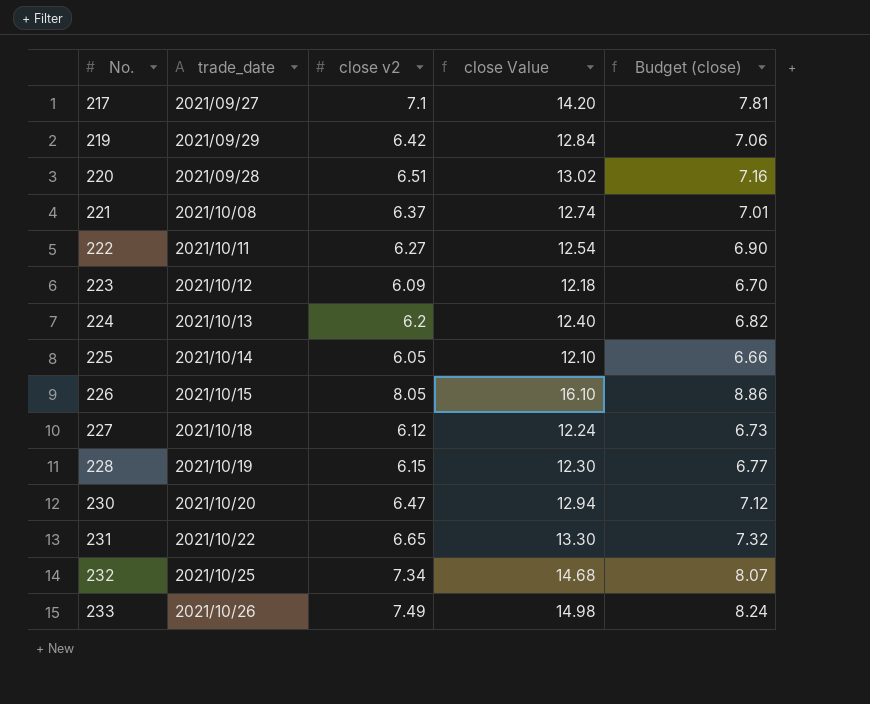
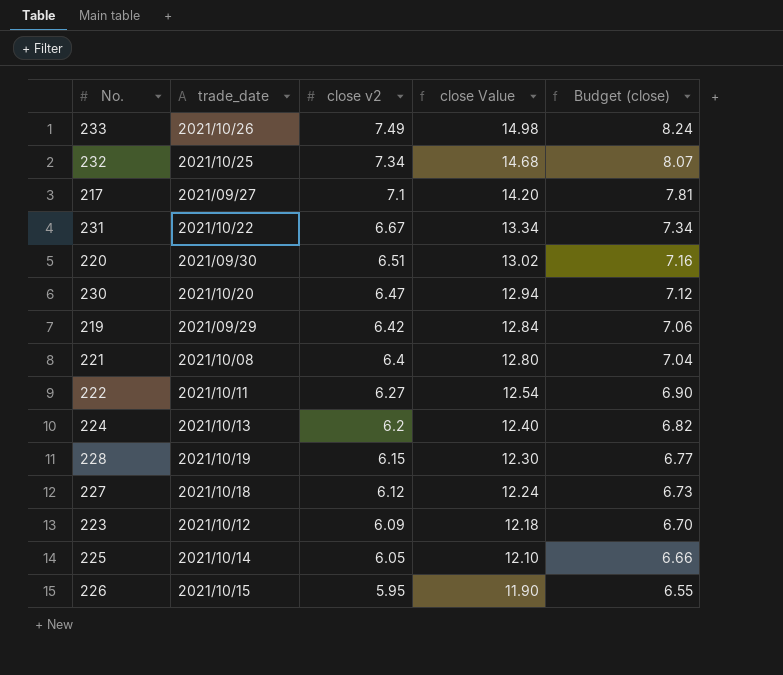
row order: No. ascending -> close v2 descending
231 | close v2: 6.65 -> 6.67
231 | close Value: 13.30 -> 13.34
231 | Budget (close): 7.32 -> 7.34
220 | trade_date: 2021/09/28 -> 2021/09/30
221 | close v2: 6.37 -> 6.4
221 | close Value: 12.74 -> 12.80
221 | Budget (close): 7.01 -> 7.04
226 | close v2: 8.05 -> 5.95
226 | close Value: 16.10 -> 11.90
226 | Budget (close): 8.86 -> 6.55

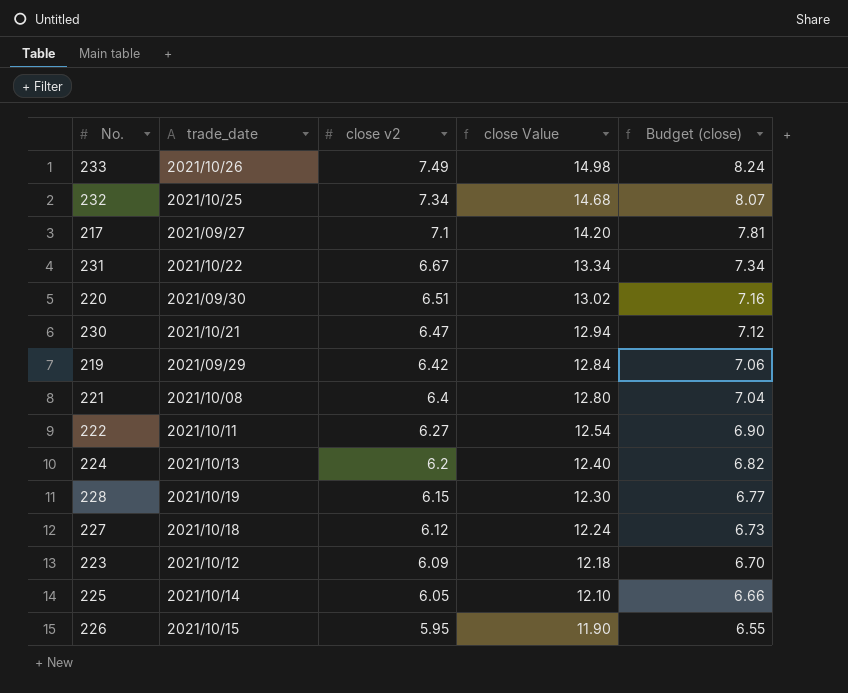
230 | trade_date: 2021/10/20 -> 2021/10/21

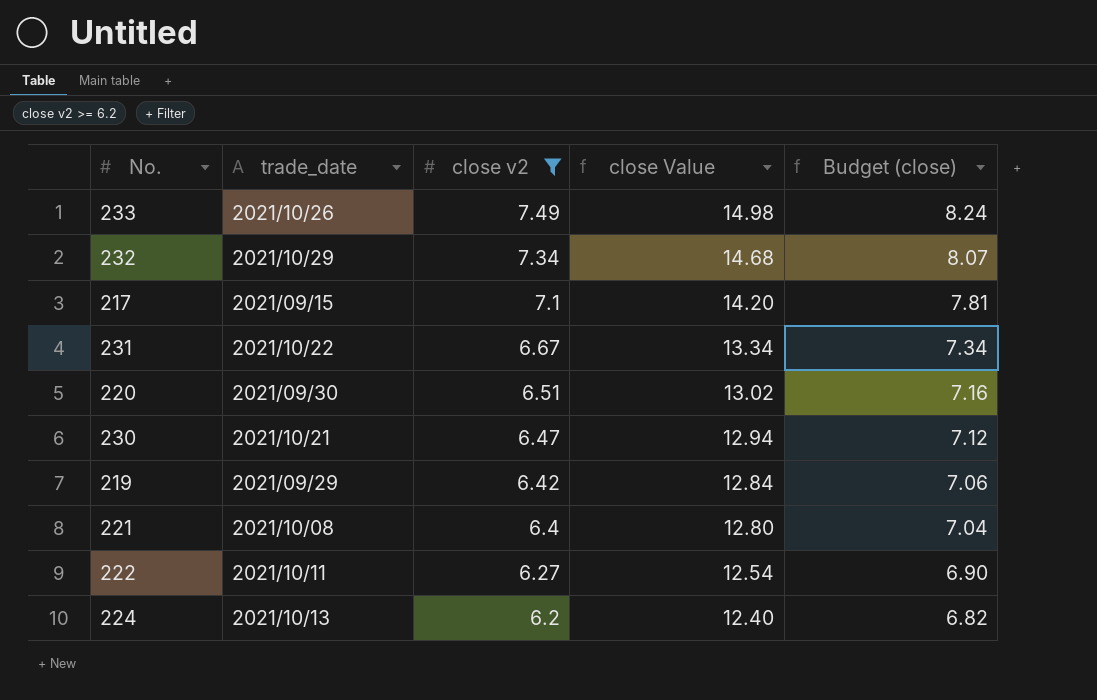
filter: none -> close v2 >= 6.2
232 | trade_date: 2021/10/25 -> 2021/10/29
217 | trade_date: 2021/09/27 -> 2021/09/15

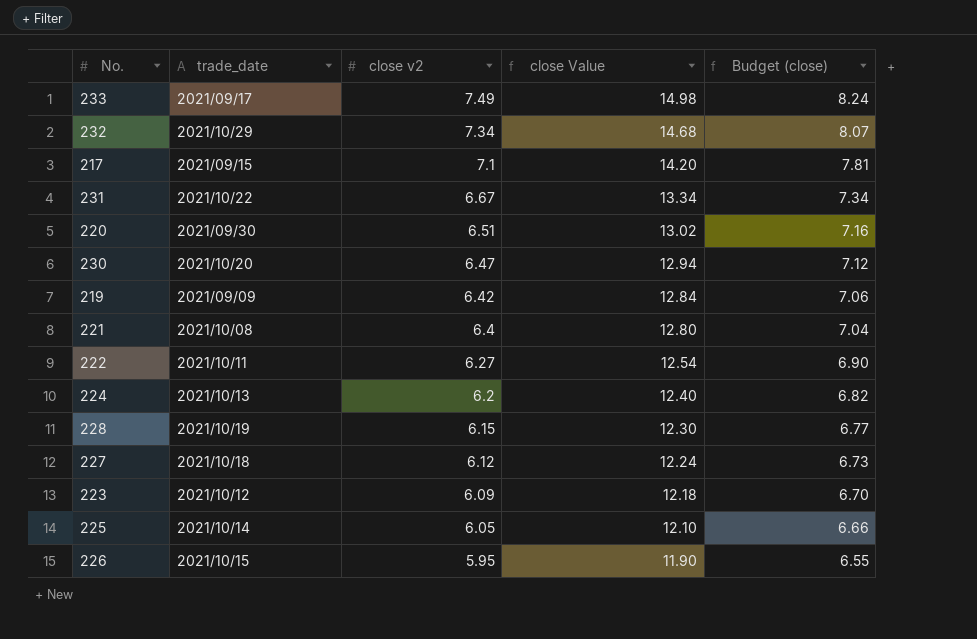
filter: close v2 >= 6.2 -> none
233 | trade_date: 2021/10/26 -> 2021/09/17
230 | trade_date: 2021/10/21 -> 2021/10/20
219 | trade_date: 2021/09/29 -> 2021/09/09

